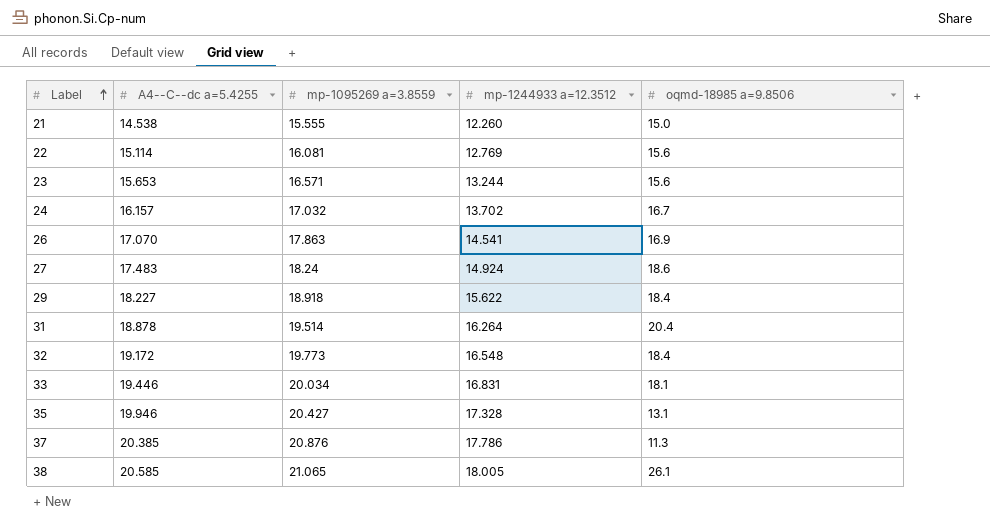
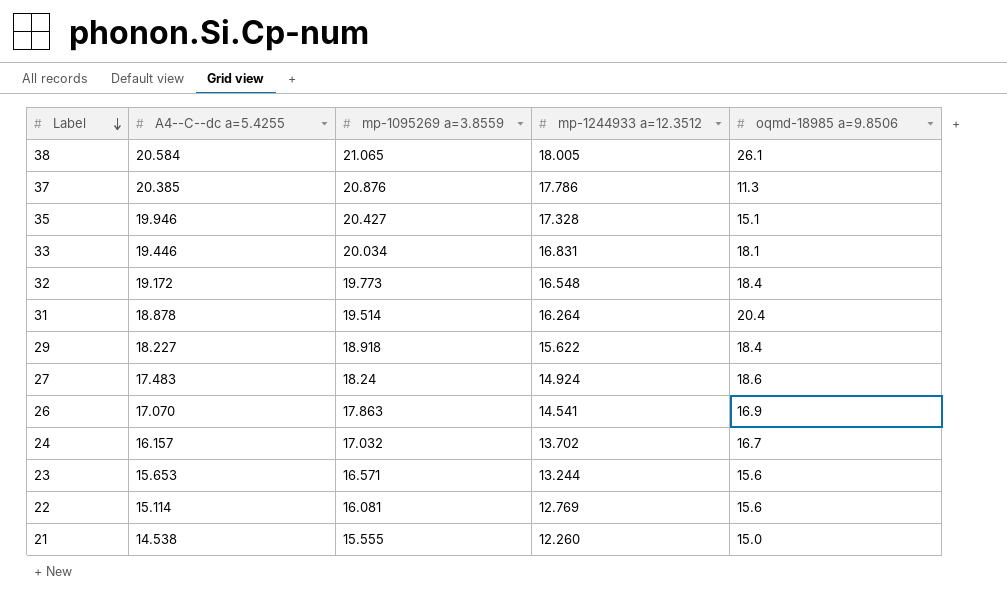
row order: Label ascending -> Label descending
38 | A4--C--dc a=5.4255: 20.585 -> 20.584
35 | oqmd-18985 a=9.8506: 13.1 -> 15.1

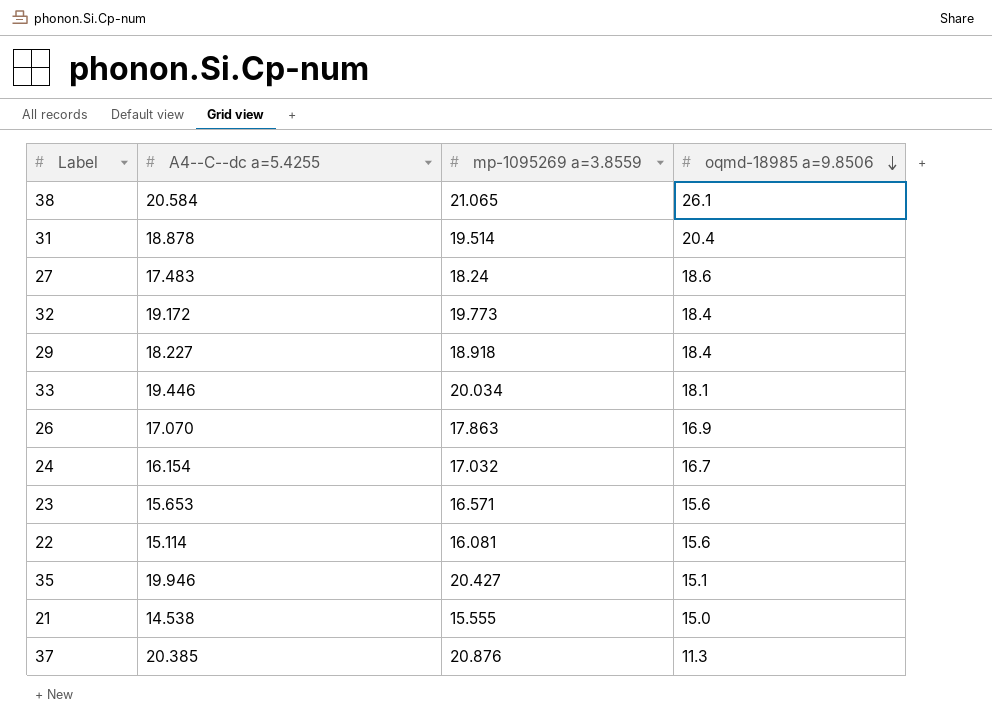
row order: Label descending -> oqmd-18985 a=9.8506 descending
column mp-1244933 a=12.3512 | position: 4 -> none
24 | A4--C--dc a=5.4255: 16.157 -> 16.154

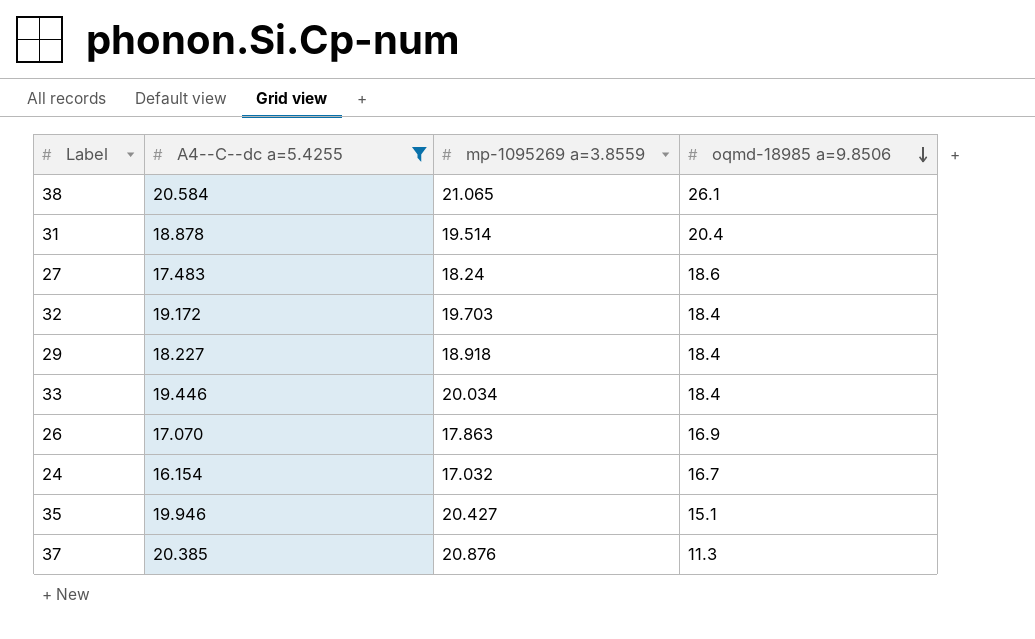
filter: none -> A4--C--dc a=5.4255 >= 16.154
32 | mp-1095269 a=3.8559: 19.773 -> 19.703
33 | oqmd-18985 a=9.8506: 18.1 -> 18.4

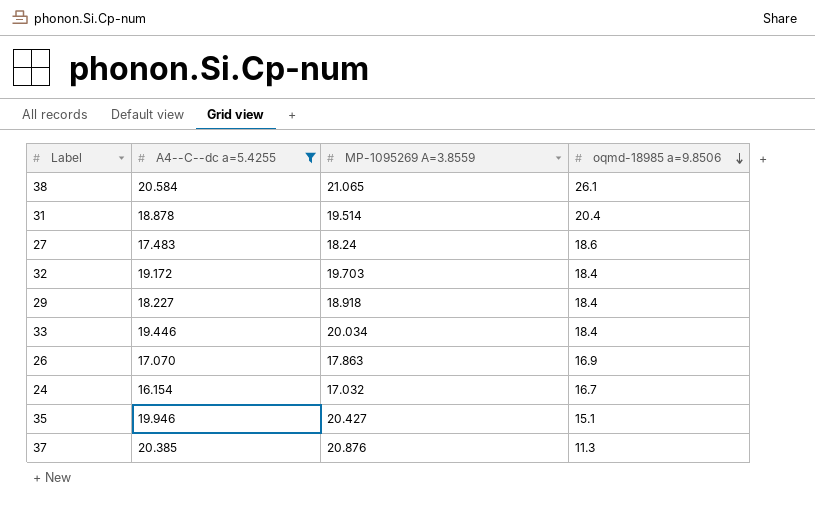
column name: mp-1095269 a=3.8559 -> MP-1095269 A=3.8559

